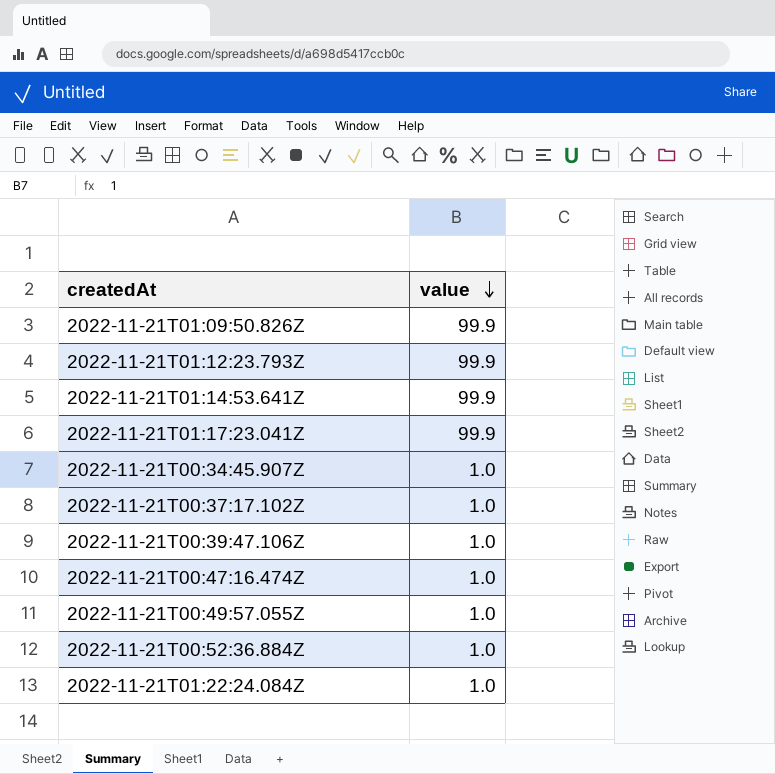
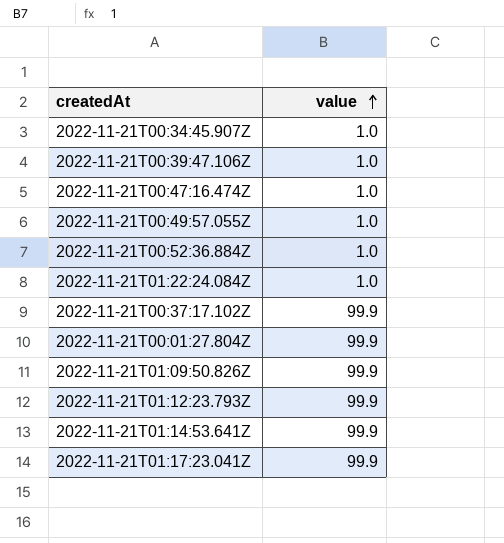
row order: value descending -> value ascending
2022-11-21T00:37:17.102Z | value: 1.0 -> 99.9
row 2022-11-21T00:01:27.804Z: none -> 99.9

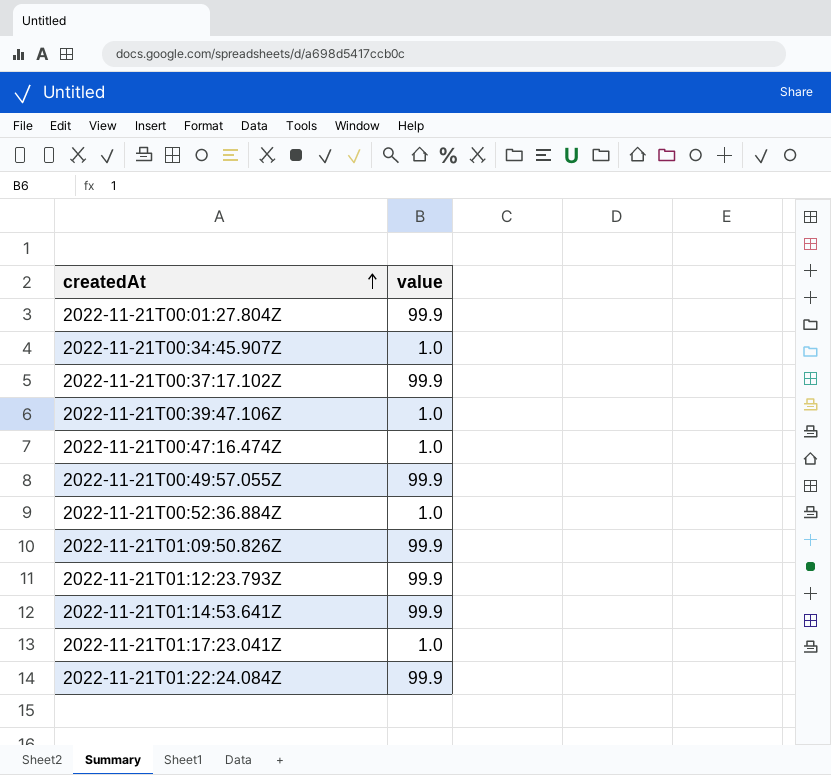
row order: value ascending -> createdAt ascending
2022-11-21T00:49:57.055Z | value: 1.0 -> 99.9
2022-11-21T01:17:23.041Z | value: 99.9 -> 1.0
2022-11-21T01:22:24.084Z | value: 1.0 -> 99.9

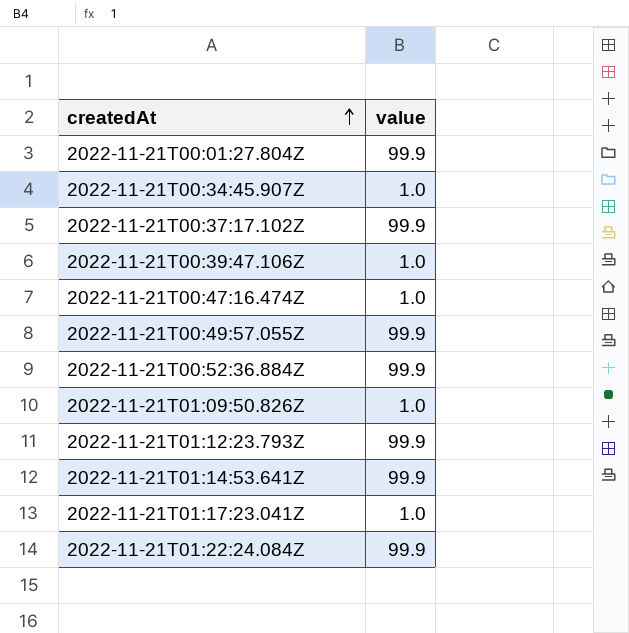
2022-11-21T00:52:36.884Z | value: 1.0 -> 99.9
2022-11-21T01:09:50.826Z | value: 99.9 -> 1.0

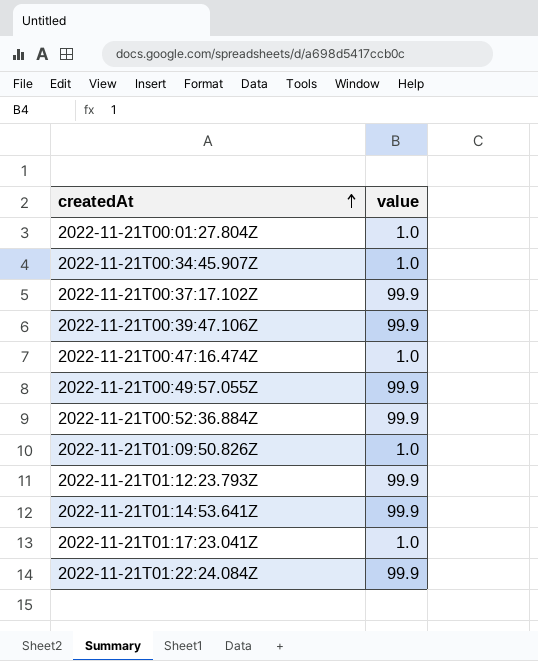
2022-11-21T00:01:27.804Z | value: 99.9 -> 1.0
2022-11-21T00:39:47.106Z | value: 1.0 -> 99.9

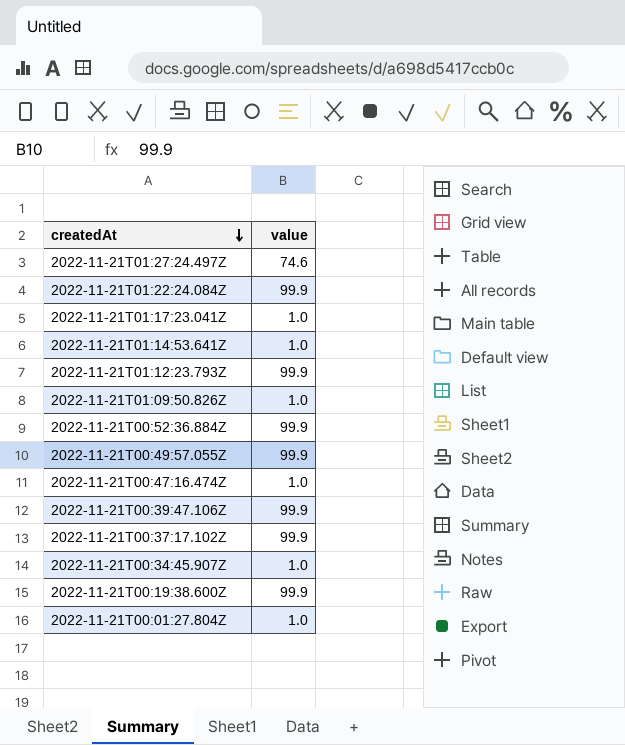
row order: createdAt ascending -> createdAt descending
row 2022-11-21T01:27:24.497Z: none -> 74.6
2022-11-21T01:14:53.641Z | value: 99.9 -> 1.0
row 2022-11-21T00:19:38.600Z: none -> 99.9

